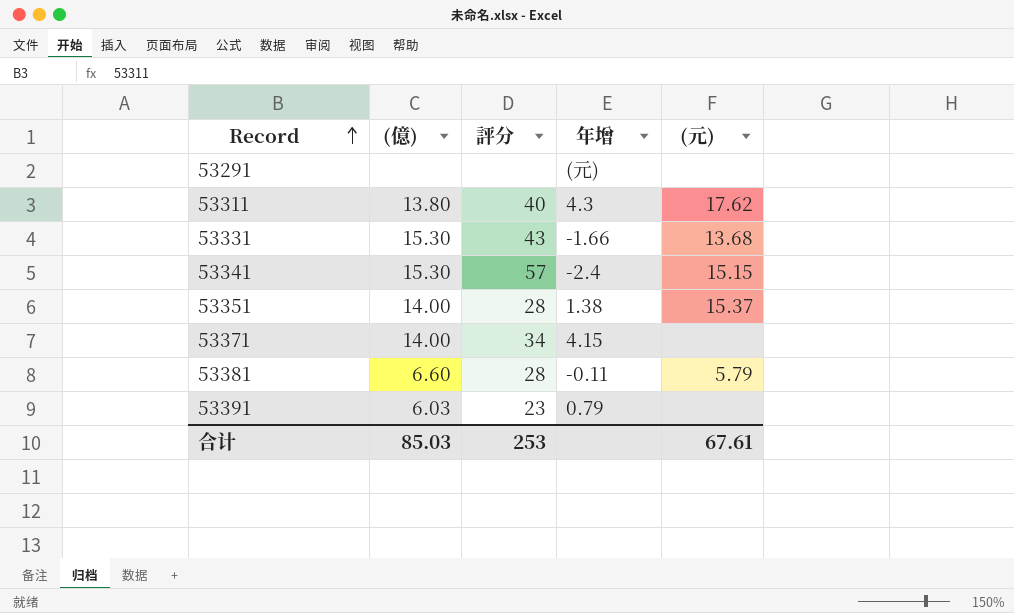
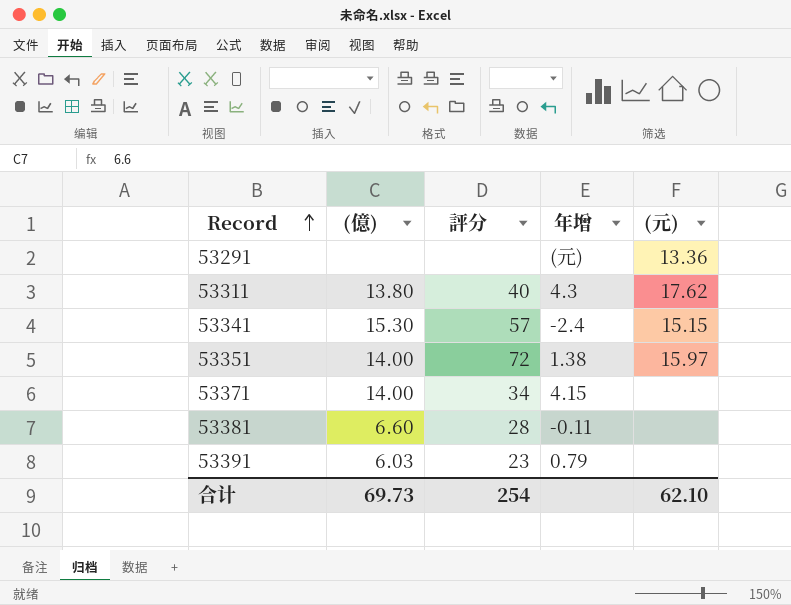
row 53331: 15.30 | 43 | -1.66 | 13.68 -> none
53291 | (元): none -> 13.36
53351 | 評分: 28 -> 72
53351 | (元): 15.37 -> 15.97
53381 | (元): 5.79 -> none
合计 | (億): 85.03 -> 69.73
合计 | 評分: 253 -> 254
合计 | (元): 67.61 -> 62.10

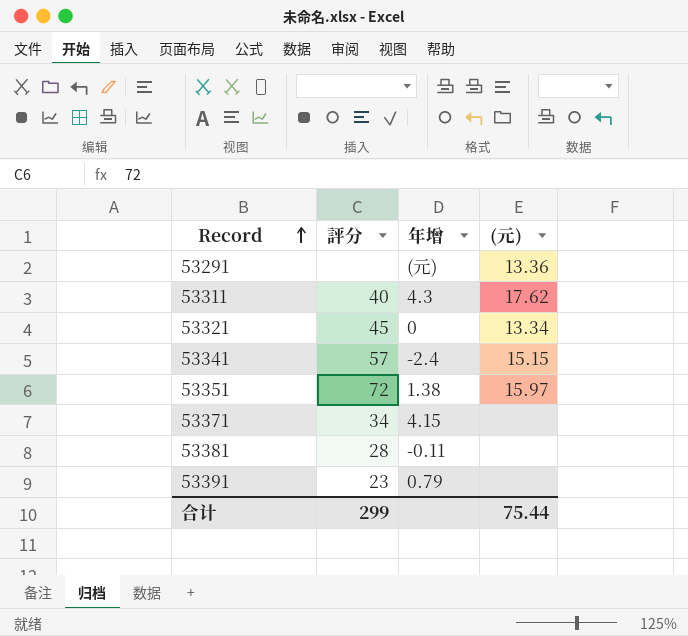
column (億) | position: 2 -> none
row 53321: none -> 45 | 0 | 13.34
合计 | 評分: 254 -> 299
合计 | (元): 62.10 -> 75.44

